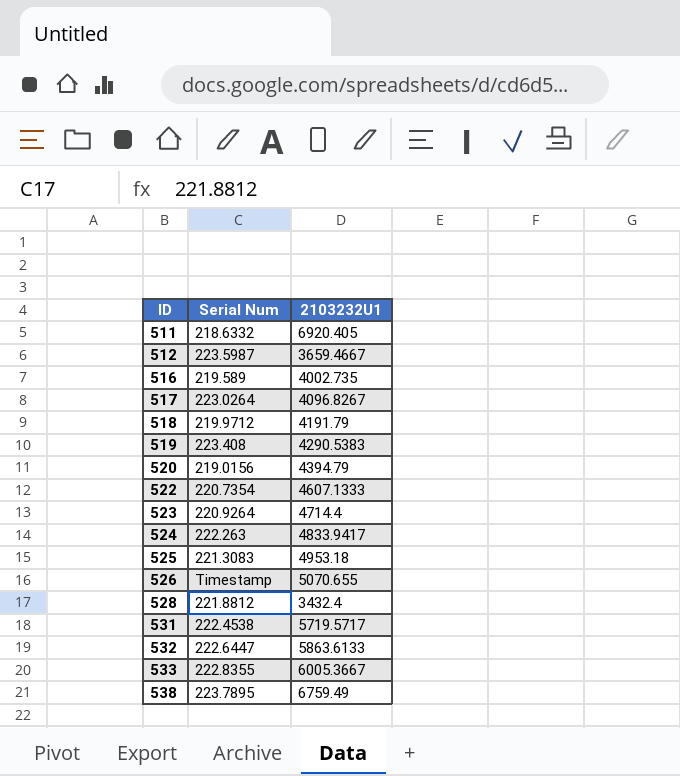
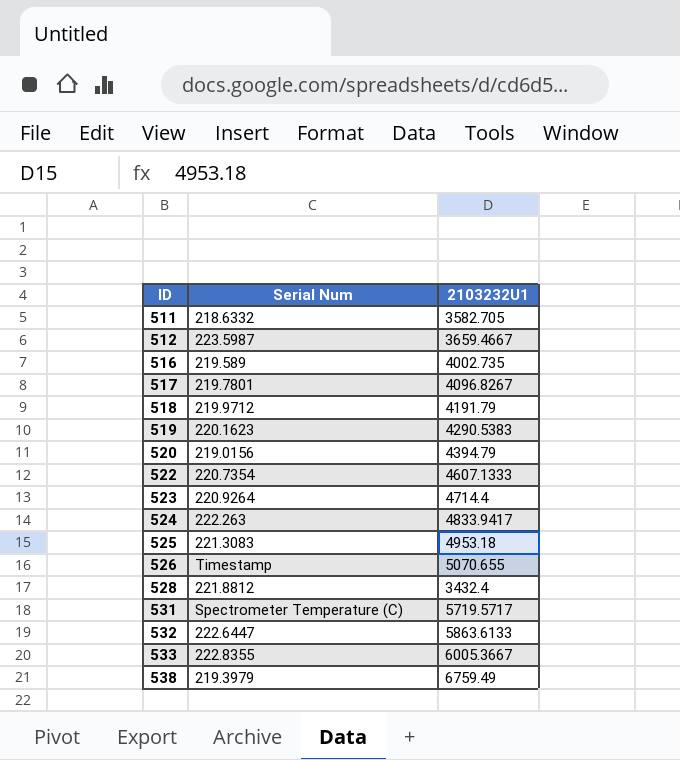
511 | 2103232U1: 6920.405 -> 3582.705
517 | Serial Num: 223.0264 -> 219.7801
519 | Serial Num: 223.408 -> 220.1623
531 | Serial Num: 222.4538 -> Spectrometer Temperature (C)
538 | Serial Num: 223.7895 -> 219.3979

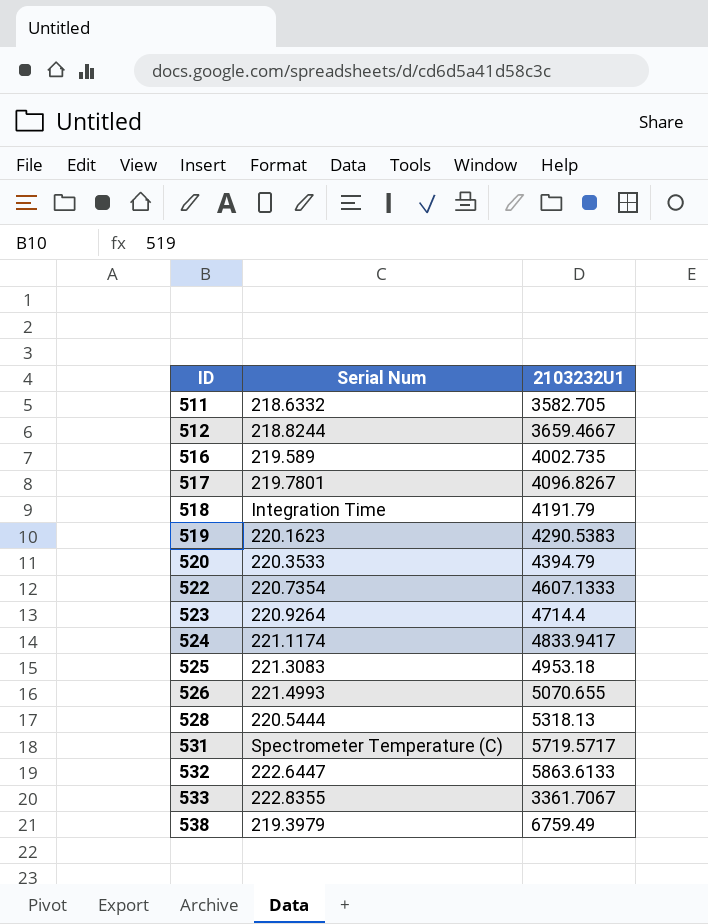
512 | Serial Num: 223.5987 -> 218.8244
518 | Serial Num: 219.9712 -> Integration Time
520 | Serial Num: 219.0156 -> 220.3533
524 | Serial Num: 222.263 -> 221.1174
526 | Serial Num: Timestamp -> 221.4993
528 | Serial Num: 221.8812 -> 220.5444
528 | 2103232U1: 3432.4 -> 5318.13
533 | 2103232U1: 6005.3667 -> 3361.7067

